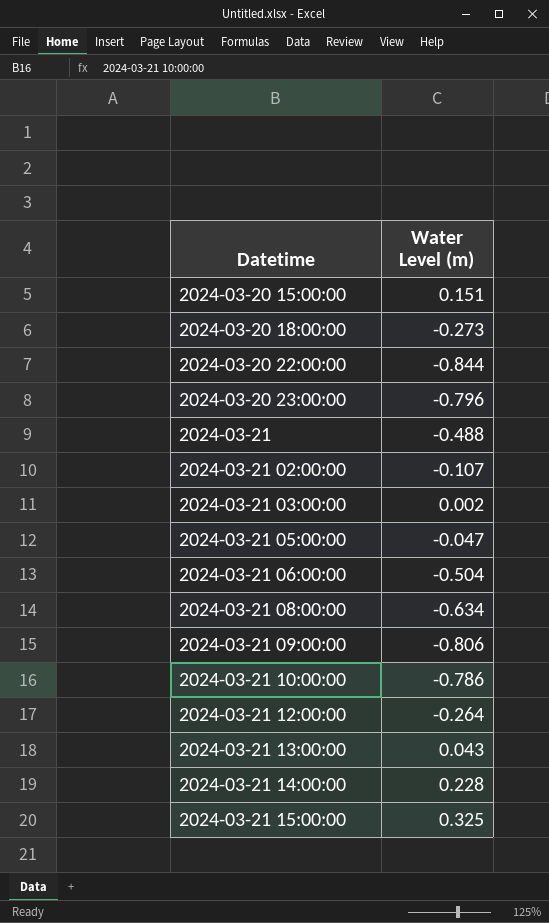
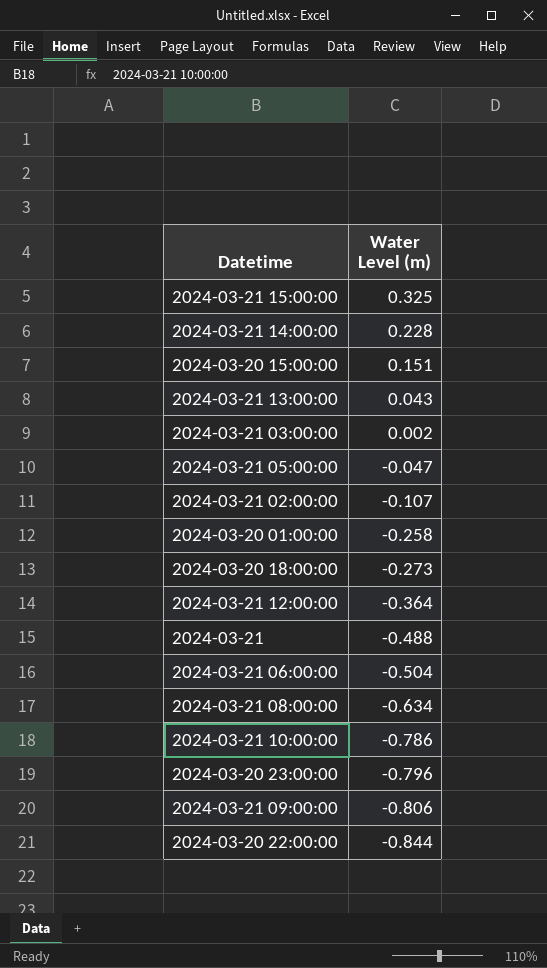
row order: Datetime ascending -> Water Level (m) descending
row 2024-03-20 01:00:00: none -> -0.258
2024-03-21 12:00:00 | Water Level (m): -0.264 -> -0.364

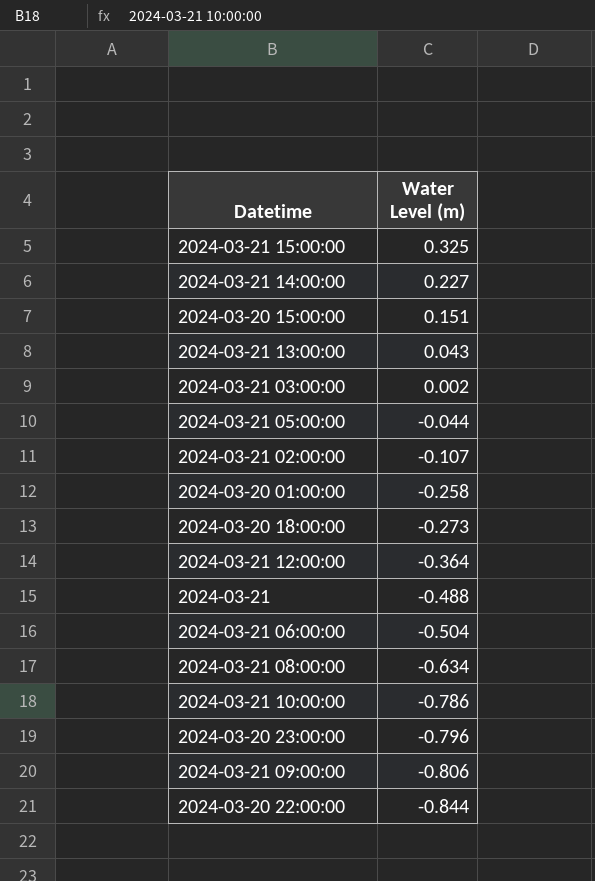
2024-03-21 14:00:00 | Water Level (m): 0.228 -> 0.227
2024-03-21 05:00:00 | Water Level (m): -0.047 -> -0.044

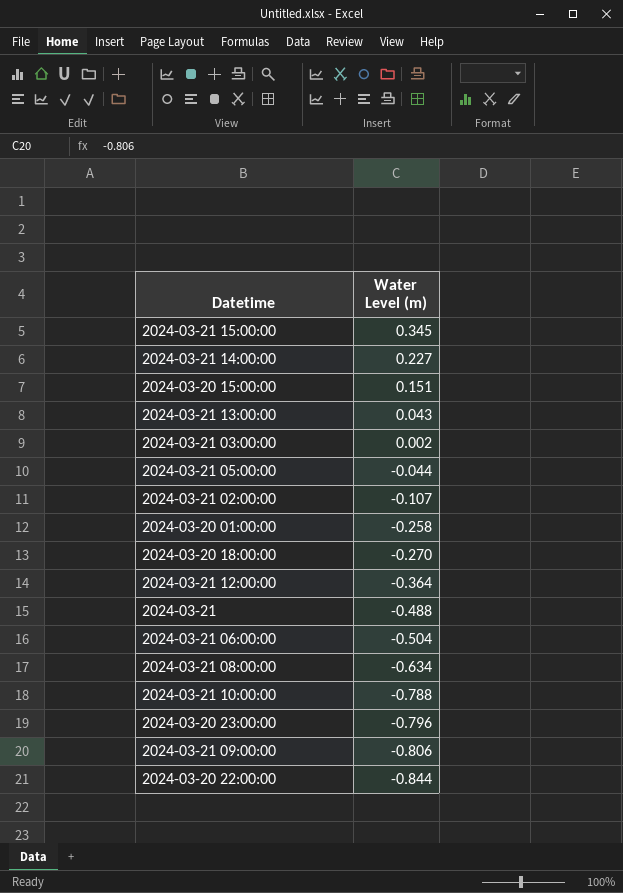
2024-03-21 15:00:00 | Water Level (m): 0.325 -> 0.345
2024-03-20 18:00:00 | Water Level (m): -0.273 -> -0.270
2024-03-21 10:00:00 | Water Level (m): -0.786 -> -0.788

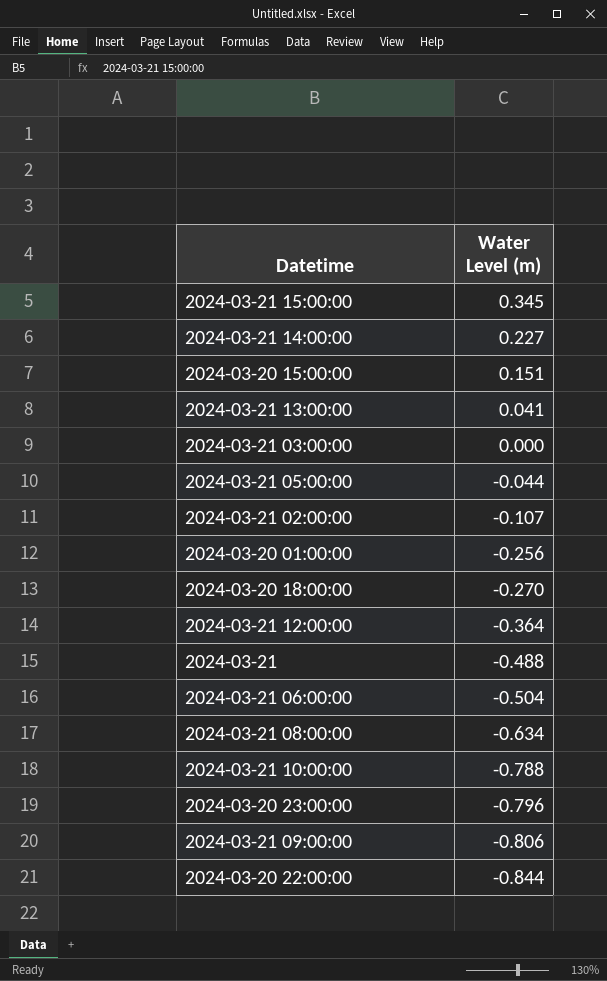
2024-03-21 13:00:00 | Water Level (m): 0.043 -> 0.041
2024-03-21 03:00:00 | Water Level (m): 0.002 -> 0.000
2024-03-20 01:00:00 | Water Level (m): -0.258 -> -0.256

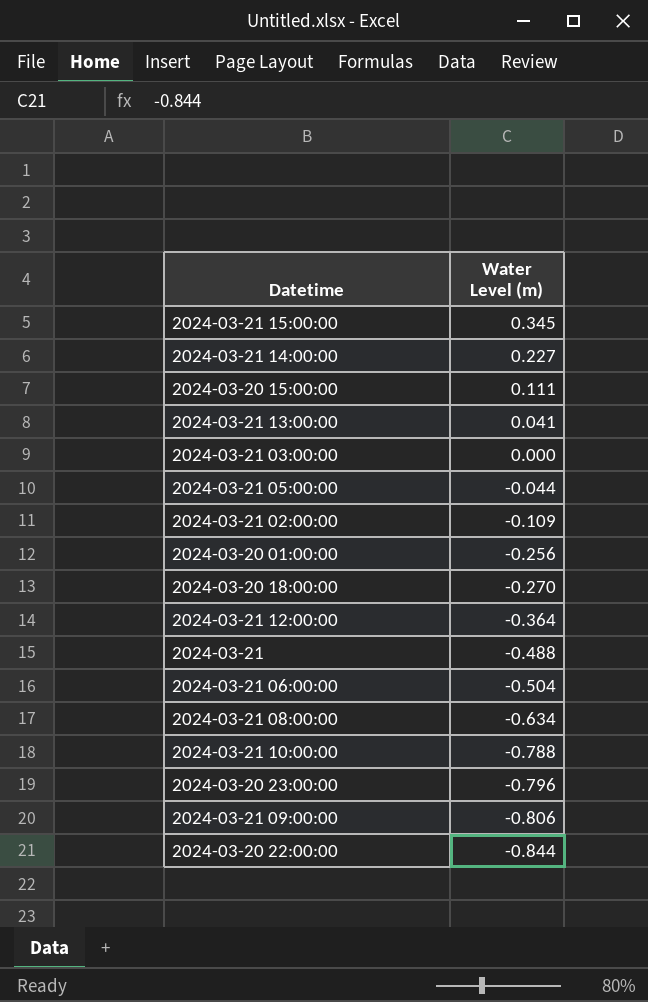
2024-03-20 15:00:00 | Water Level (m): 0.151 -> 0.111
2024-03-21 02:00:00 | Water Level (m): -0.107 -> -0.109

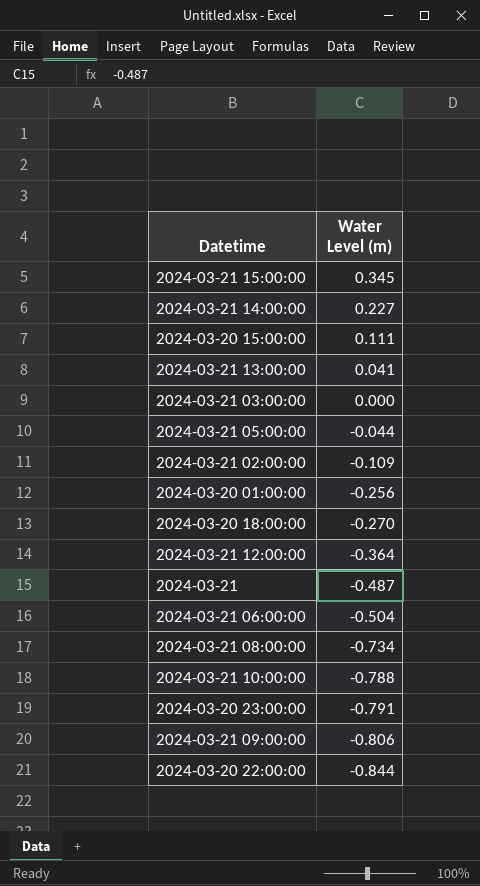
2024-03-21 | Water Level (m): -0.488 -> -0.487
2024-03-21 08:00:00 | Water Level (m): -0.634 -> -0.734
2024-03-20 23:00:00 | Water Level (m): -0.796 -> -0.791

